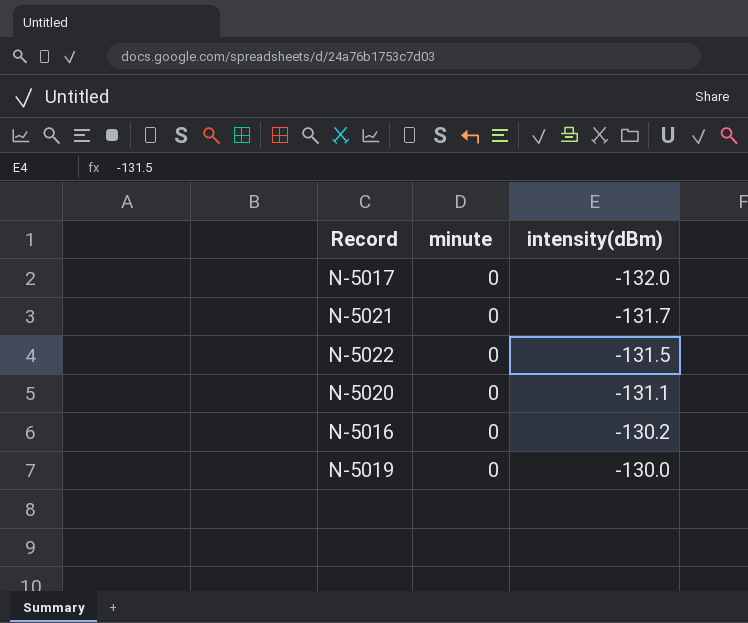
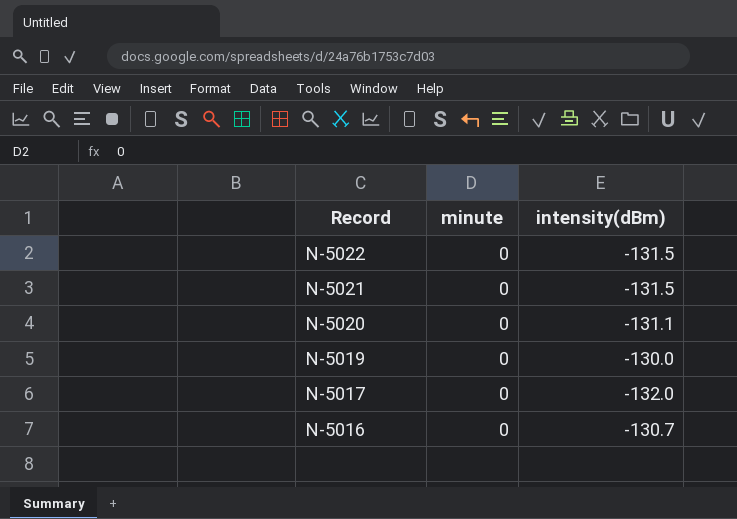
row order: intensity(dBm) ascending -> Record descending
N-5021 | intensity(dBm): -131.7 -> -131.5
N-5016 | intensity(dBm): -130.2 -> -130.7

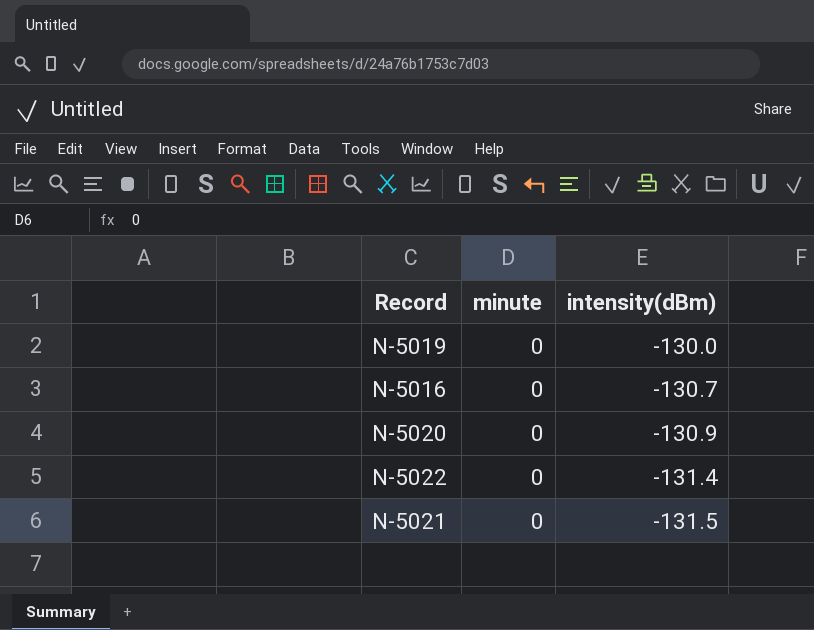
row order: Record descending -> intensity(dBm) descending
row N-5017: 0 | -132.0 -> none
N-5020 | intensity(dBm): -131.1 -> -130.9
N-5022 | intensity(dBm): -131.5 -> -131.4

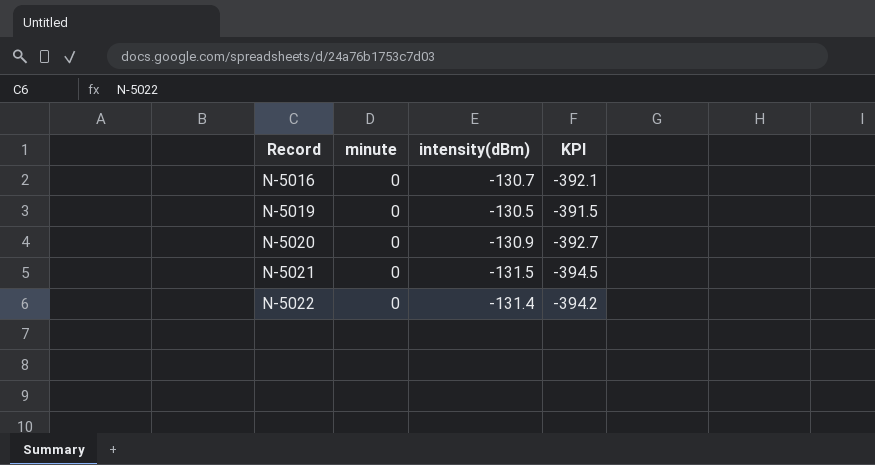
row order: intensity(dBm) descending -> Record ascending
column KPI | formula: none -> [intensity(dBm)] * 3
N-5019 | intensity(dBm): -130.0 -> -130.5

